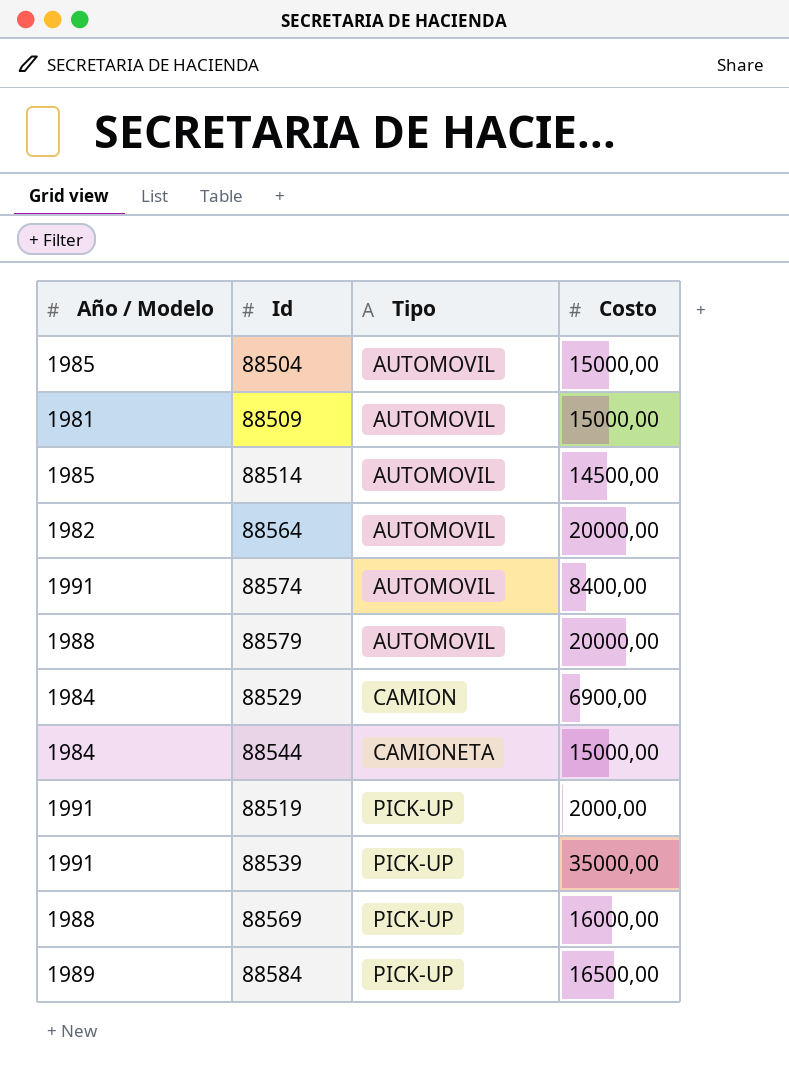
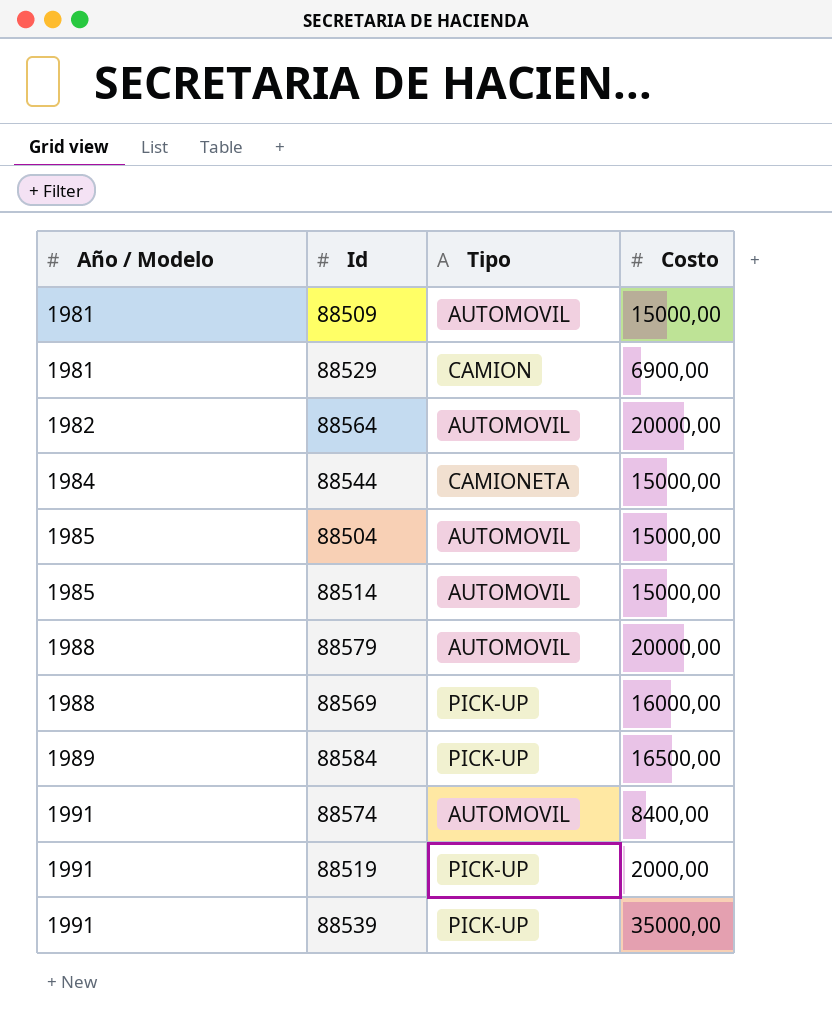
row order: Tipo ascending -> Año / Modelo ascending
88529 | Año / Modelo: 1984 -> 1981
88514 | Costo: 14500,00 -> 15000,00

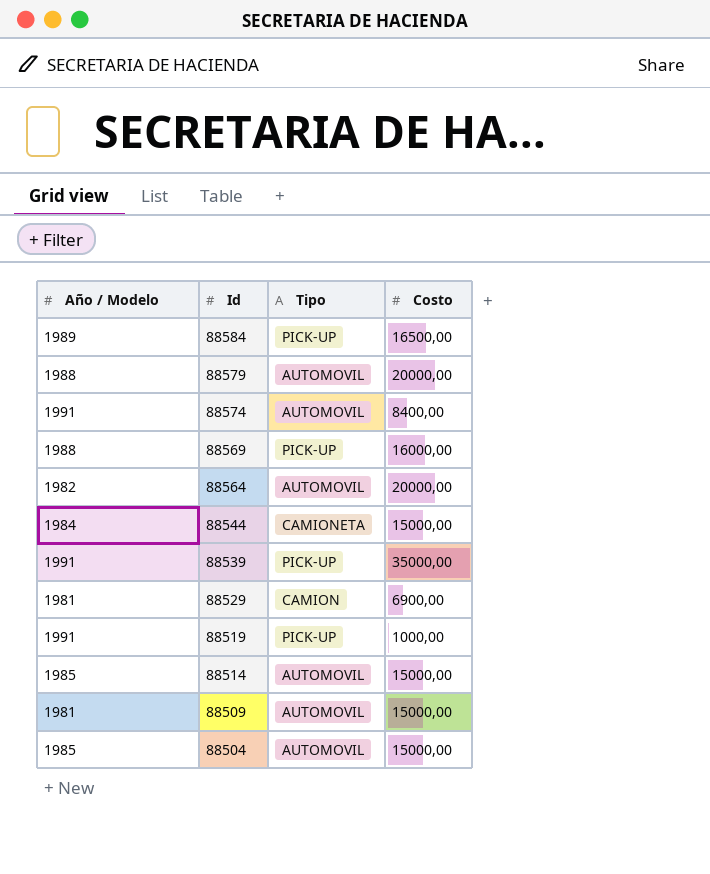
row order: Año / Modelo ascending -> Id descending
88519 | Costo: 2000,00 -> 1000,00

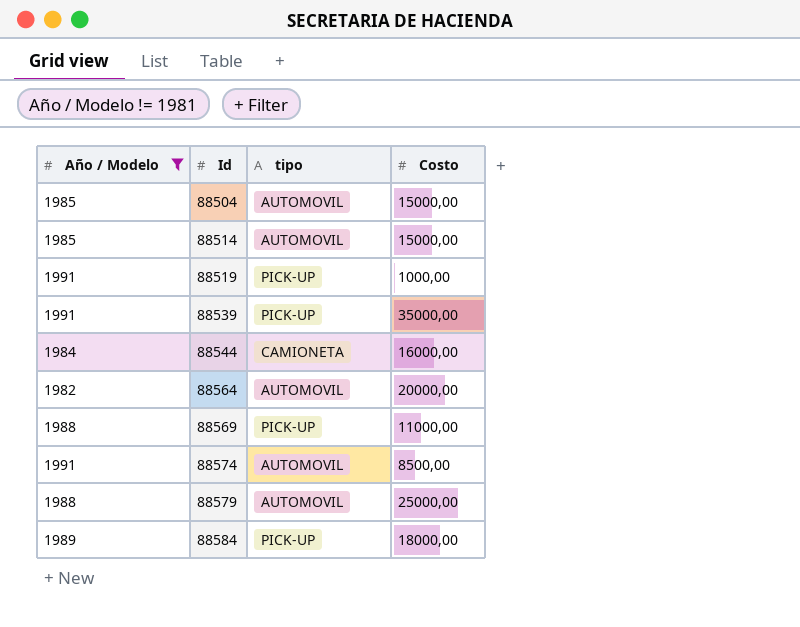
filter: none -> Año / Modelo != 1981
row order: Id descending -> Id ascending
column name: Tipo -> tipo
88544 | Costo: 15000,00 -> 16000,00
88569 | Costo: 16000,00 -> 11000,00
88574 | Costo: 8400,00 -> 8500,00
88579 | Costo: 20000,00 -> 25000,00
88584 | Costo: 16500,00 -> 18000,00

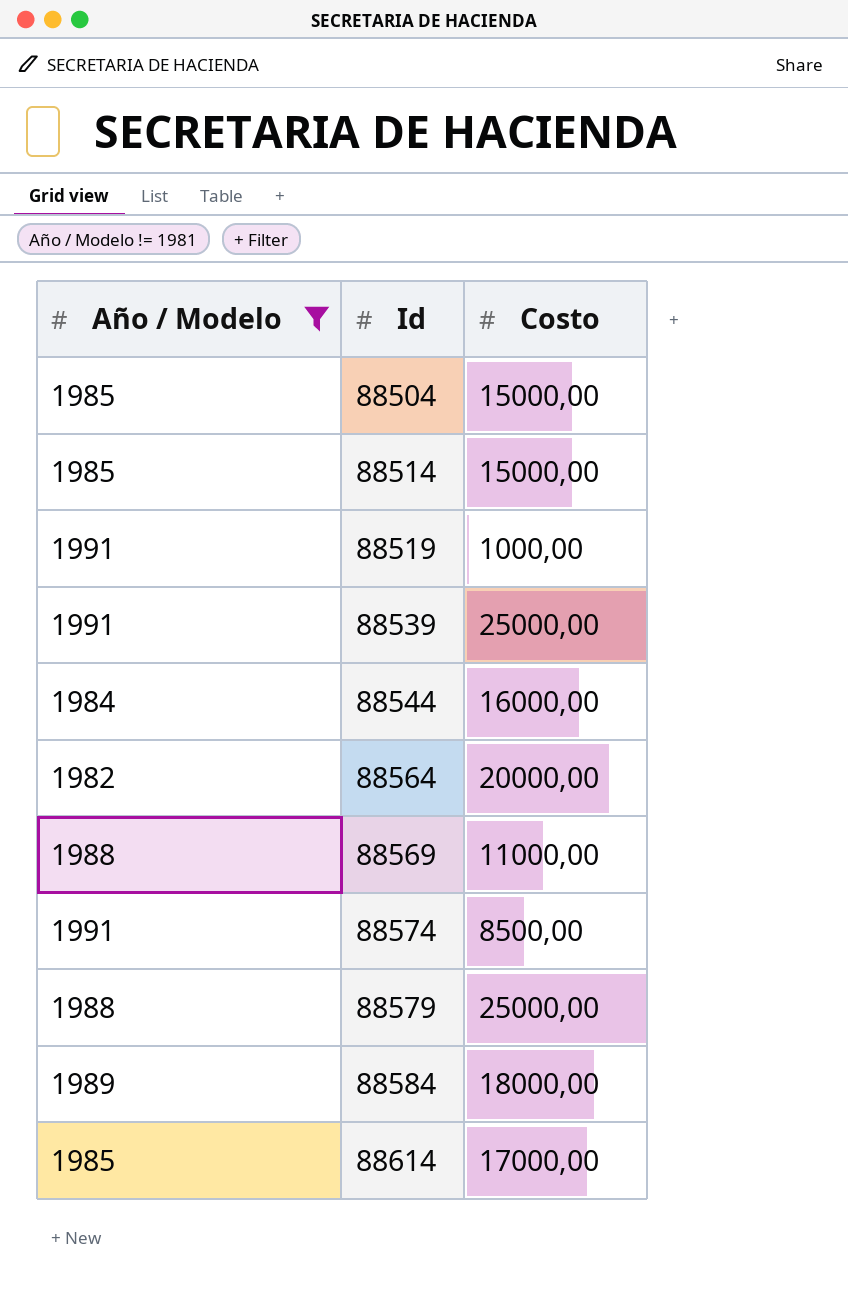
column tipo | position: 3 -> none
88539 | Costo: 35000,00 -> 25000,00
row 88614: none -> 1985 | 17000,00

